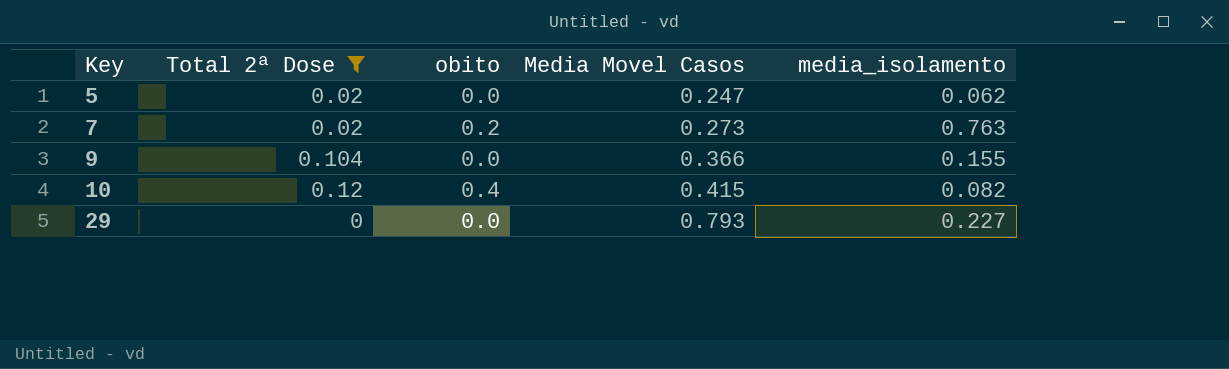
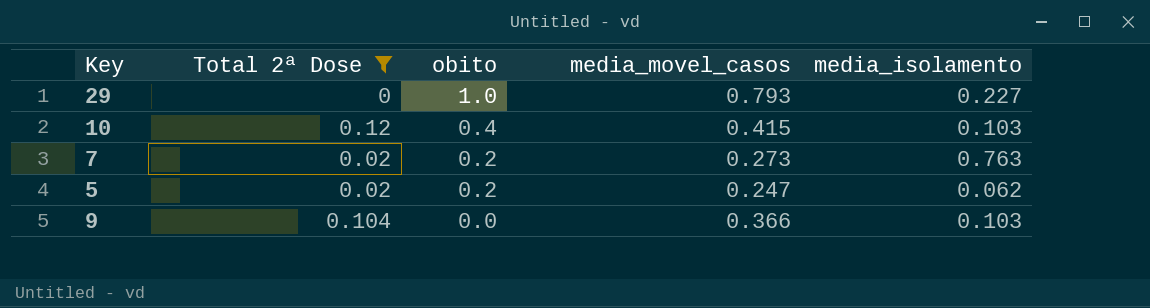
row order: Key ascending -> obito descending
column name: Media Movel Casos -> media_movel_casos
29 | obito: 0.0 -> 1.0
10 | media_isolamento: 0.082 -> 0.103
5 | obito: 0.0 -> 0.2
9 | media_isolamento: 0.155 -> 0.103

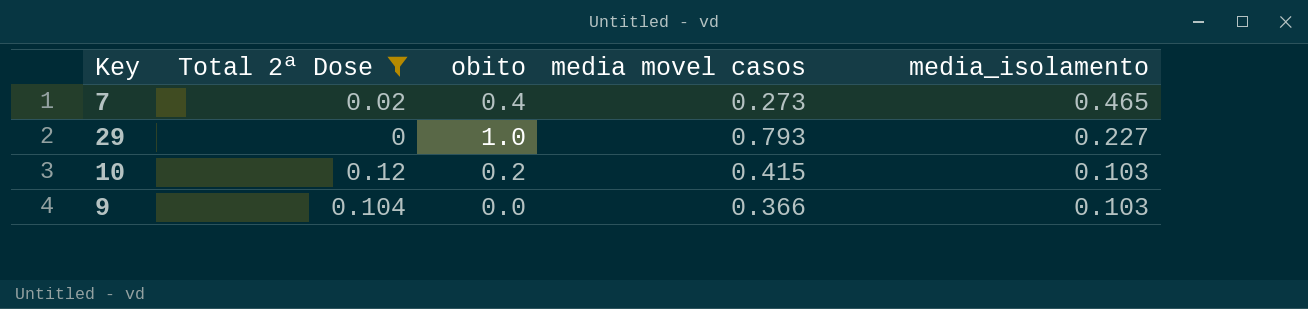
row order: obito descending -> media_isolamento descending
column name: media_movel_casos -> media movel casos
row 5: 0.02 | 0.2 | 0.247 | 0.062 -> none
7 | obito: 0.2 -> 0.4
7 | media_isolamento: 0.763 -> 0.465
10 | obito: 0.4 -> 0.2

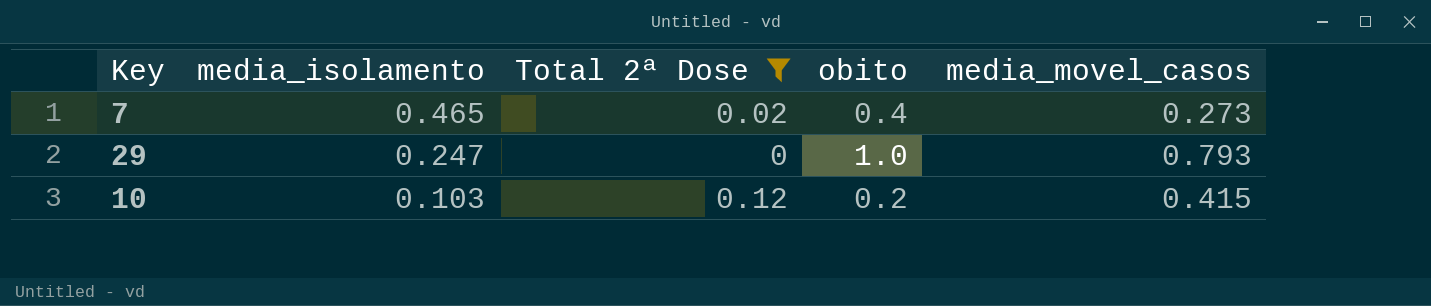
column media_isolamento | position: 5 -> 2
column name: media movel casos -> media_movel_casos
row 9: 0.104 | 0.0 | 0.366 | 0.103 -> none
29 | media_isolamento: 0.227 -> 0.247

